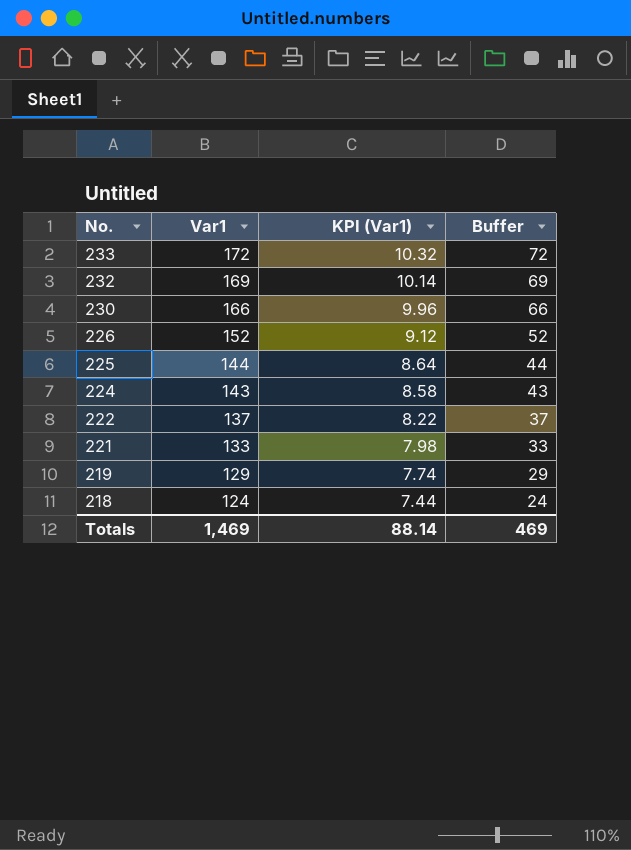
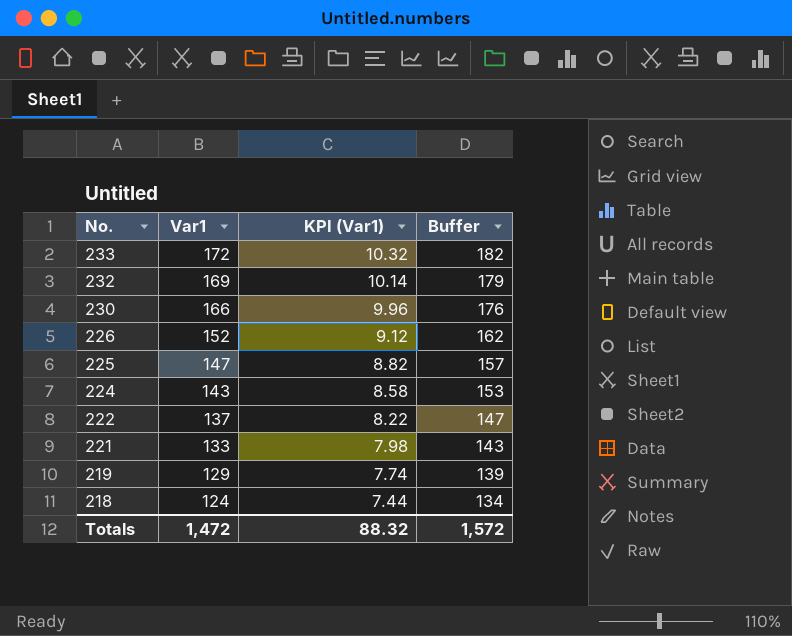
column Buffer | formula: [Var1] - 100 -> [Var1] + 10
225 | Var1: 144 -> 147
225 | KPI (Var1): 8.64 -> 8.82
Totals | Var1: 1,469 -> 1,472
Totals | KPI (Var1): 88.14 -> 88.32
Totals | Buffer: 469 -> 1,572

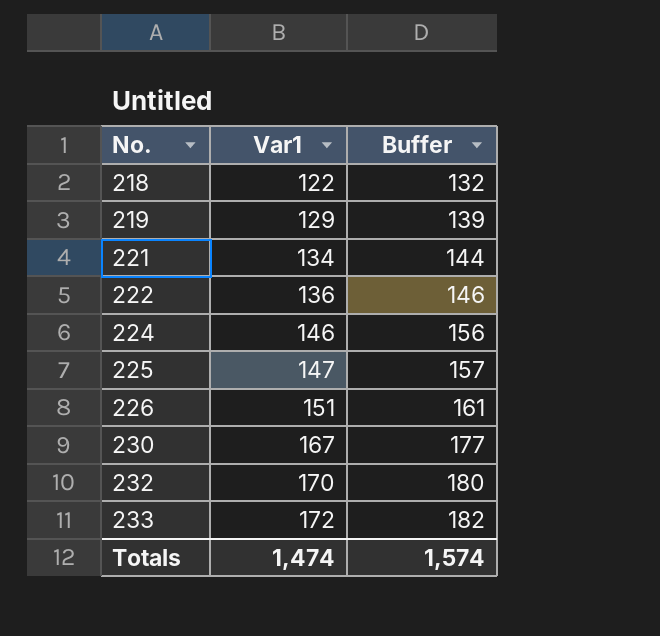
row order: No. descending -> No. ascending
column KPI (Var1) | formula: [Var1] * 0.06 -> none
218 | Var1: 124 -> 122
218 | Buffer: 134 -> 132
221 | Var1: 133 -> 134
221 | Buffer: 143 -> 144
222 | Var1: 137 -> 136
222 | Buffer: 147 -> 146
224 | Var1: 143 -> 146
224 | Buffer: 153 -> 156
226 | Var1: 152 -> 151
226 | Buffer: 162 -> 161
230 | Var1: 166 -> 167
230 | Buffer: 176 -> 177
232 | Var1: 169 -> 170
232 | Buffer: 179 -> 180
Totals | Var1: 1,472 -> 1,474
Totals | Buffer: 1,572 -> 1,574

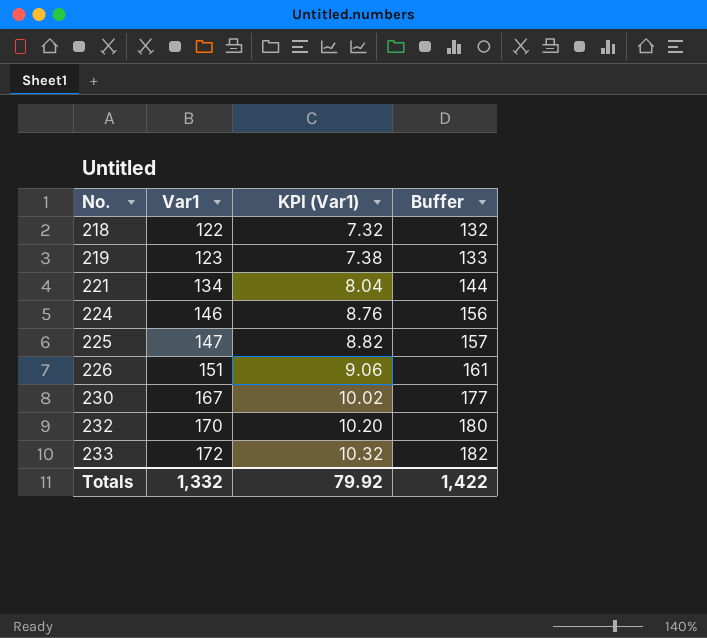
column KPI (Var1) | formula: none -> [Var1] * 0.06
row 222: 136 | 146 -> none
219 | Var1: 129 -> 123
219 | Buffer: 139 -> 133
Totals | Var1: 1,474 -> 1,332
Totals | Buffer: 1,574 -> 1,422

